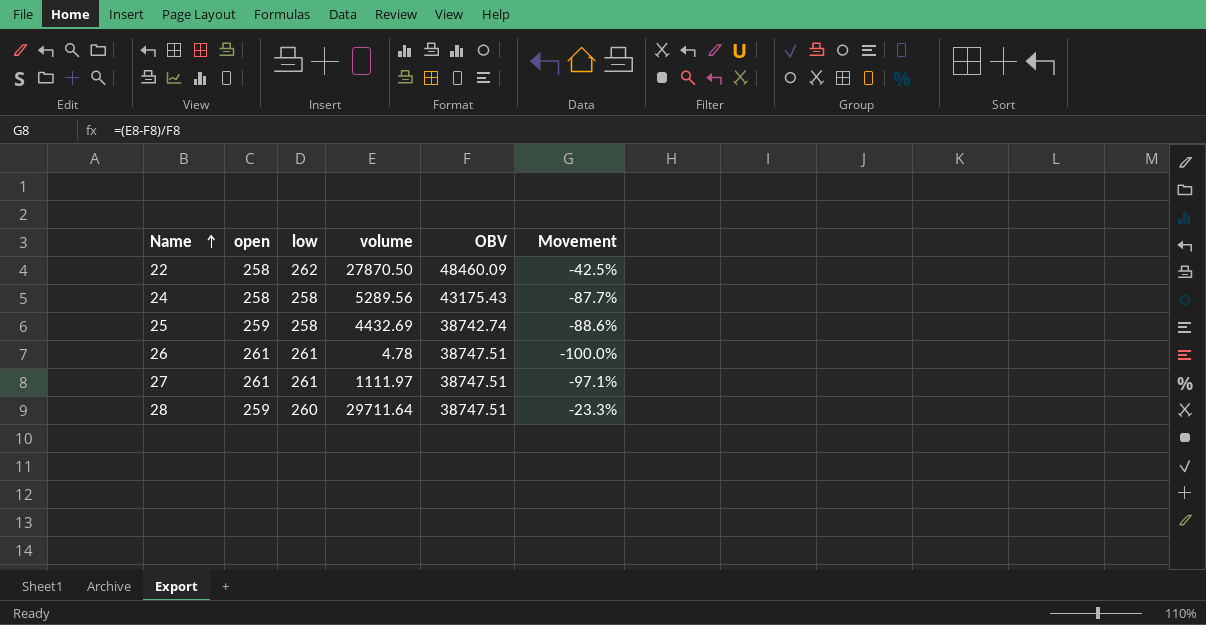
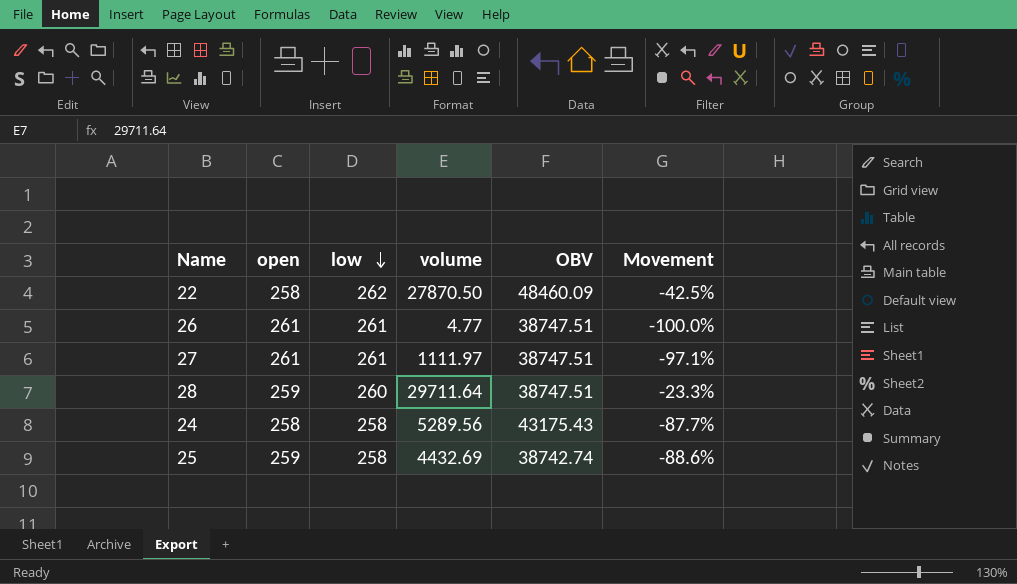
row order: Name ascending -> low descending
26 | volume: 4.78 -> 4.77

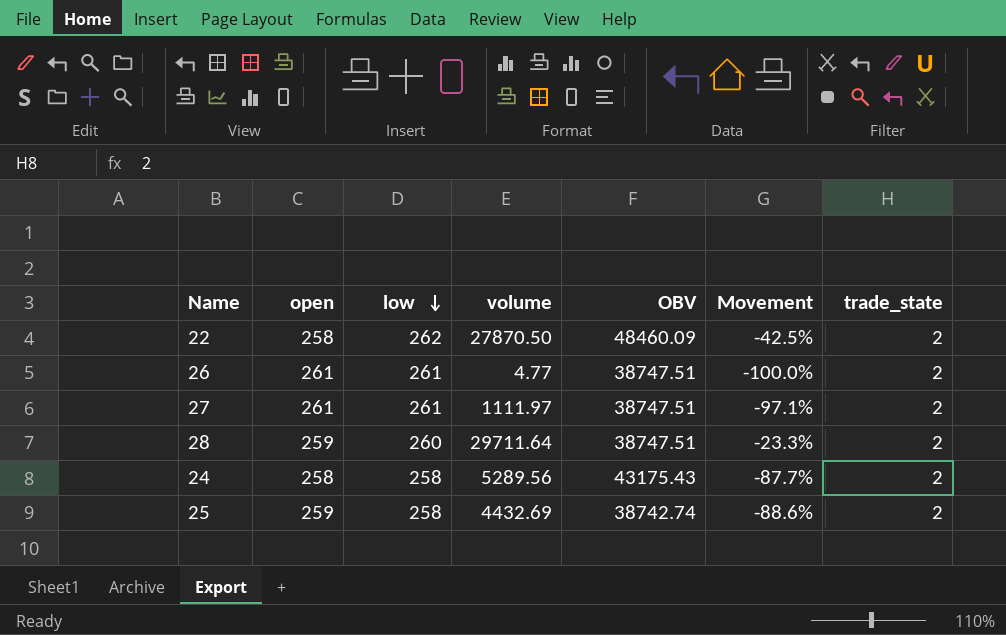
column trade_state | position: none -> 7

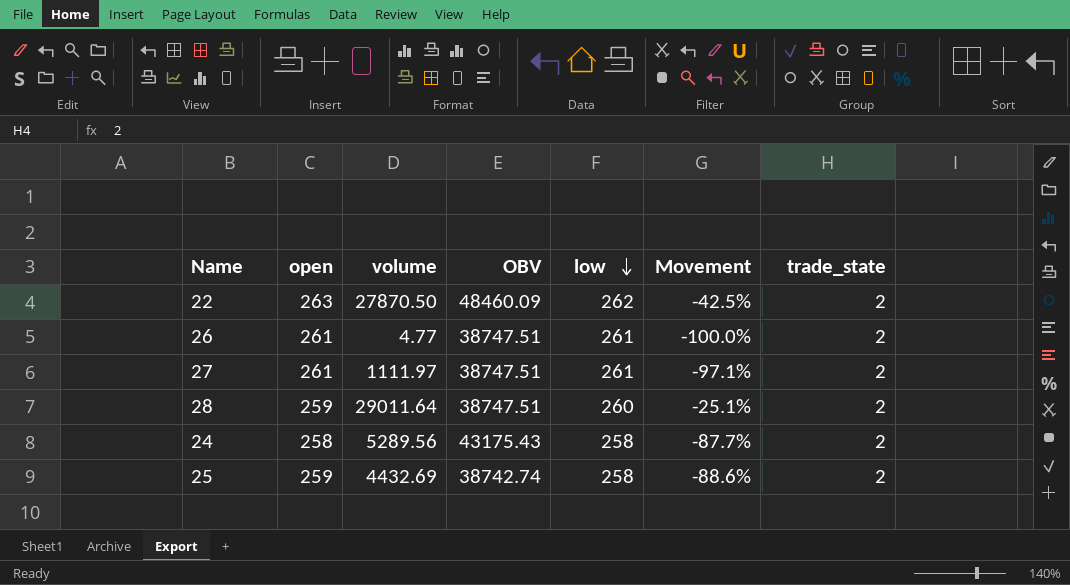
column low | position: 3 -> 5
22 | open: 258 -> 263
28 | volume: 29711.64 -> 29011.64
28 | Movement: -23.3% -> -25.1%

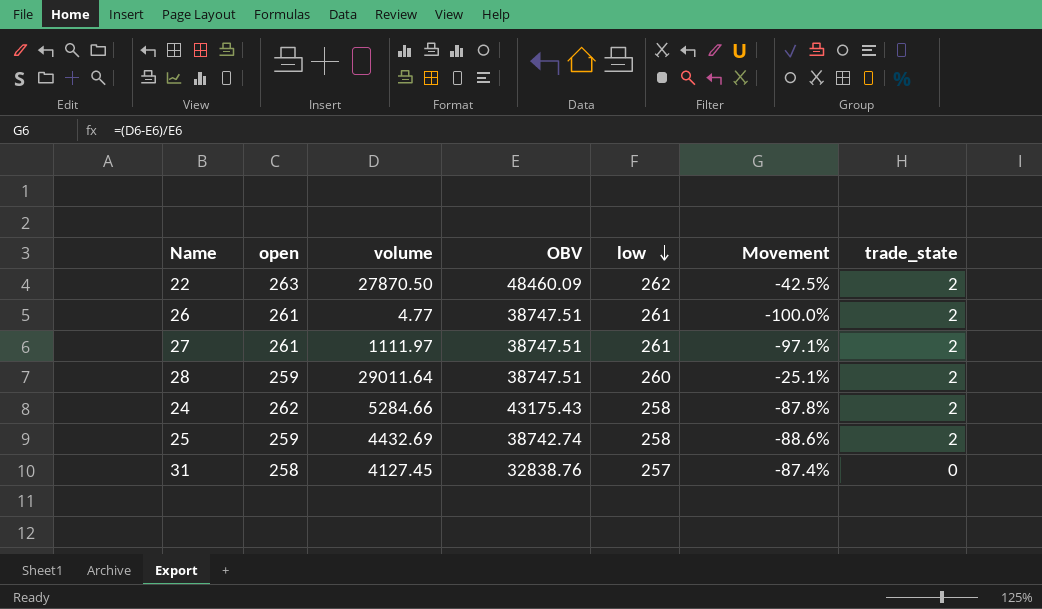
24 | open: 258 -> 262
24 | volume: 5289.56 -> 5284.66
24 | Movement: -87.7% -> -87.8%
row 31: none -> 258 | 4127.45 | 32838.76 | 257 | -87.4% | 0

